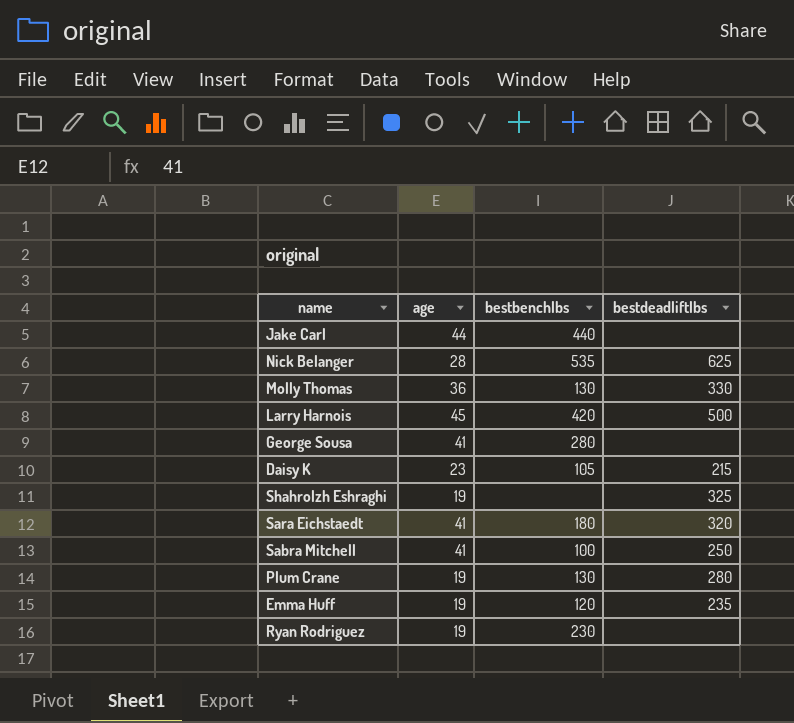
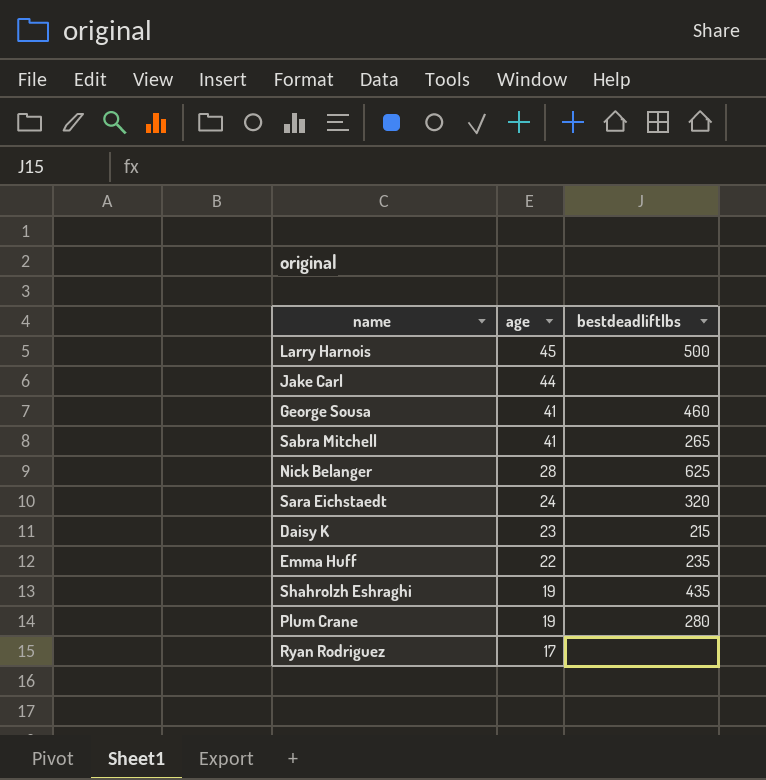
row order: none -> age descending
column bestbenchlbs | position: 3 -> none
row Molly Thomas: 36 | 130 | 330 -> none
George Sousa | bestdeadliftlbs: none -> 460
Sabra Mitchell | bestdeadliftlbs: 250 -> 265
Sara Eichstaedt | age: 41 -> 24
Emma Huff | age: 19 -> 22
Shahrolzh Eshraghi | bestdeadliftlbs: 325 -> 435
Ryan Rodriguez | age: 19 -> 17

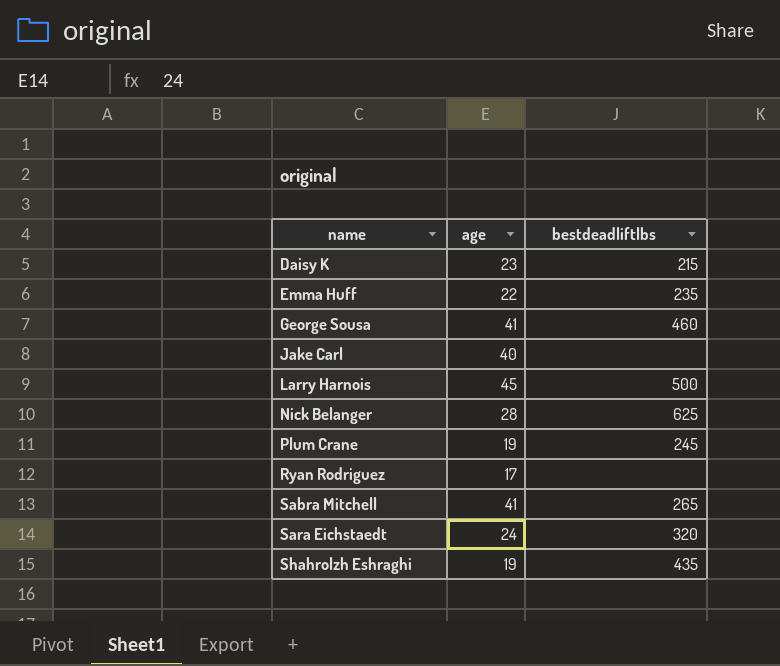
row order: age descending -> name ascending
Jake Carl | age: 44 -> 40
Plum Crane | bestdeadliftlbs: 280 -> 245

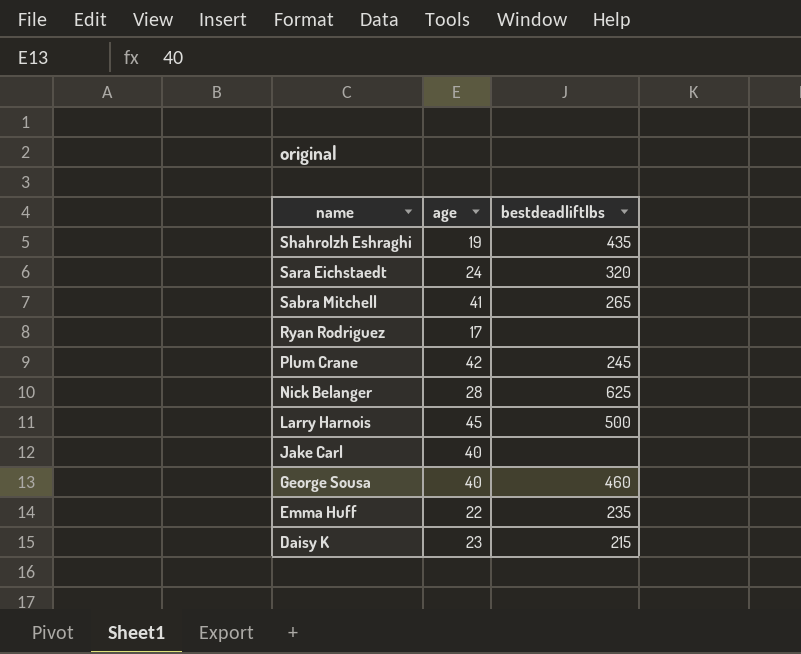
row order: name ascending -> name descending
Plum Crane | age: 19 -> 42
George Sousa | age: 41 -> 40

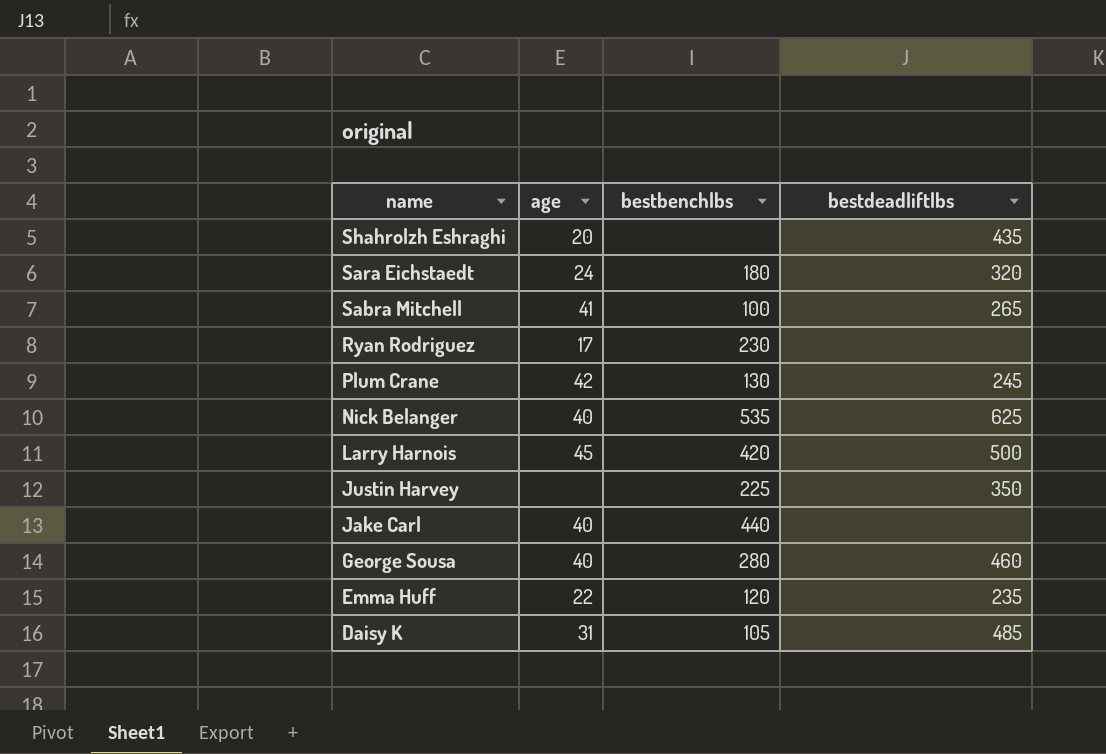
column bestbenchlbs | position: none -> 3
Shahrolzh Eshraghi | age: 19 -> 20
Nick Belanger | age: 28 -> 40
row Justin Harvey: none -> none | 225 | 350
Daisy K | age: 23 -> 31
Daisy K | bestdeadliftlbs: 215 -> 485

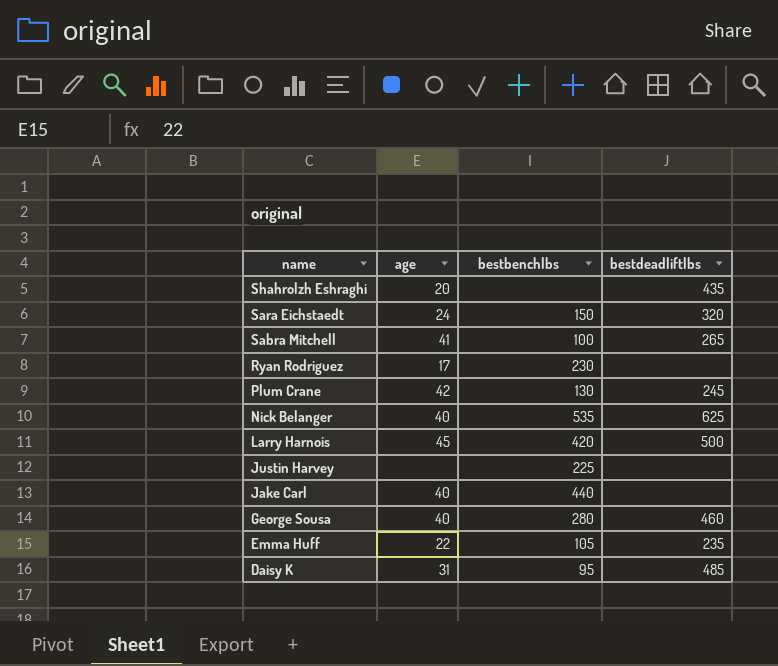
Sara Eichstaedt | bestbenchlbs: 180 -> 150
Justin Harvey | bestdeadliftlbs: 350 -> none
Emma Huff | bestbenchlbs: 120 -> 105
Daisy K | bestbenchlbs: 105 -> 95

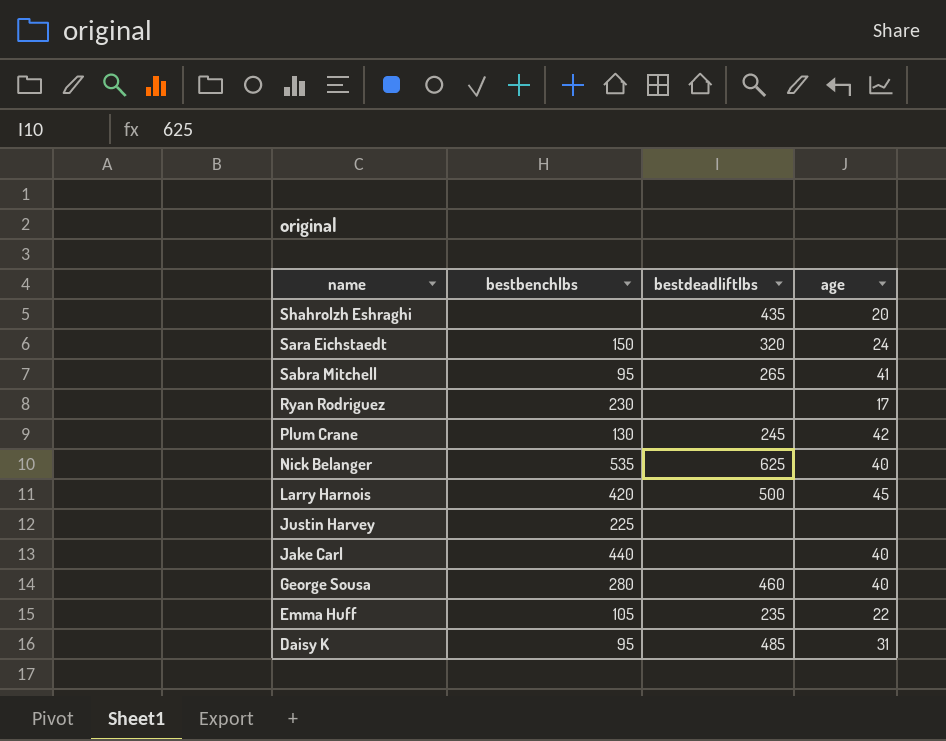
column age | position: 2 -> 4
Sabra Mitchell | bestbenchlbs: 100 -> 95

